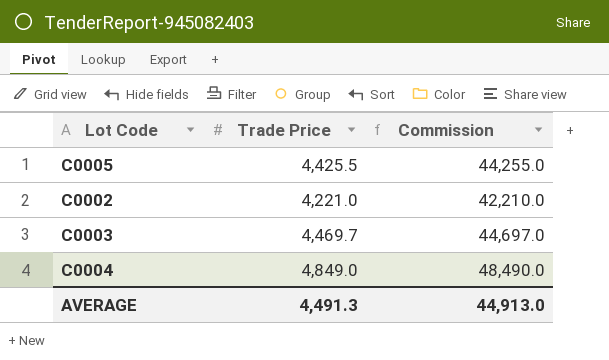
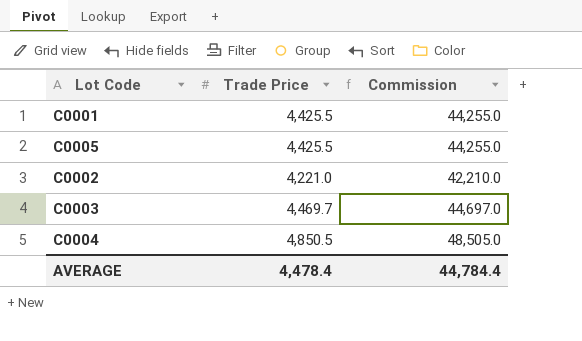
row C0001: none -> 4,425.5 | 44,255.0
C0004 | Trade Price: 4,849.0 -> 4,850.5
C0004 | Commission: 48,490.0 -> 48,505.0
AVERAGE | Trade Price: 4,491.3 -> 4,478.4
AVERAGE | Commission: 44,913.0 -> 44,784.4

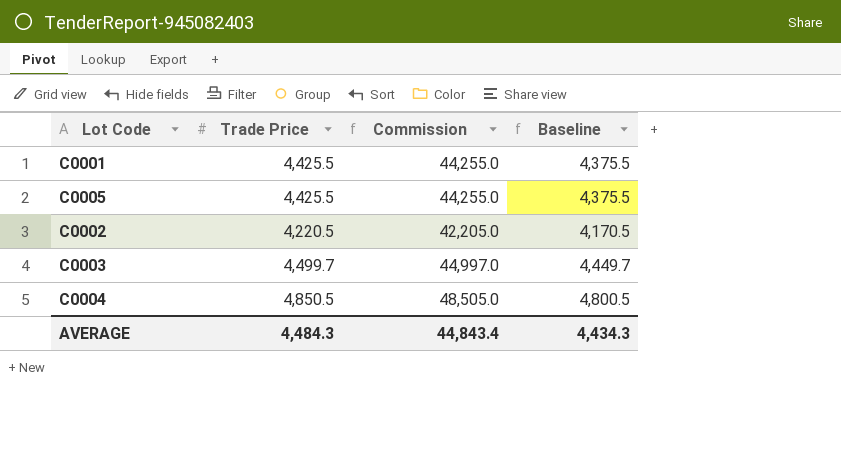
column Baseline | formula: none -> [Trade Price] - 50
C0002 | Trade Price: 4,221.0 -> 4,220.5
C0002 | Commission: 42,210.0 -> 42,205.0
C0003 | Trade Price: 4,469.7 -> 4,499.7
C0003 | Commission: 44,697.0 -> 44,997.0
AVERAGE | Trade Price: 4,478.4 -> 4,484.3
AVERAGE | Commission: 44,784.4 -> 44,843.4

